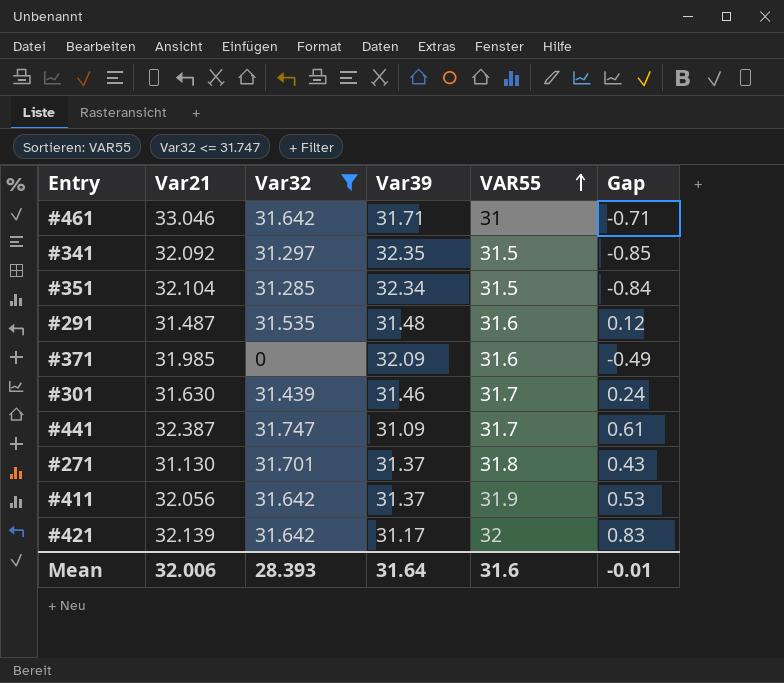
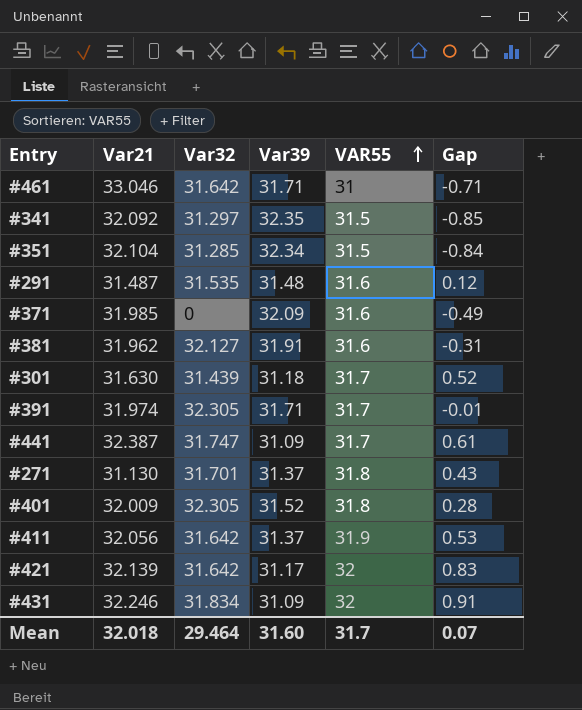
filter: Var32 <= 31.747 -> none
#301 | Var39: 31.46 -> 31.18
#301 | Gap: 0.24 -> 0.52
Mean | Var21: 32.006 -> 32.018
Mean | Var32: 28.393 -> 29.464
Mean | Var39: 31.64 -> 31.60
Mean | VAR55: 31.6 -> 31.7
Mean | Gap: -0.01 -> 0.07

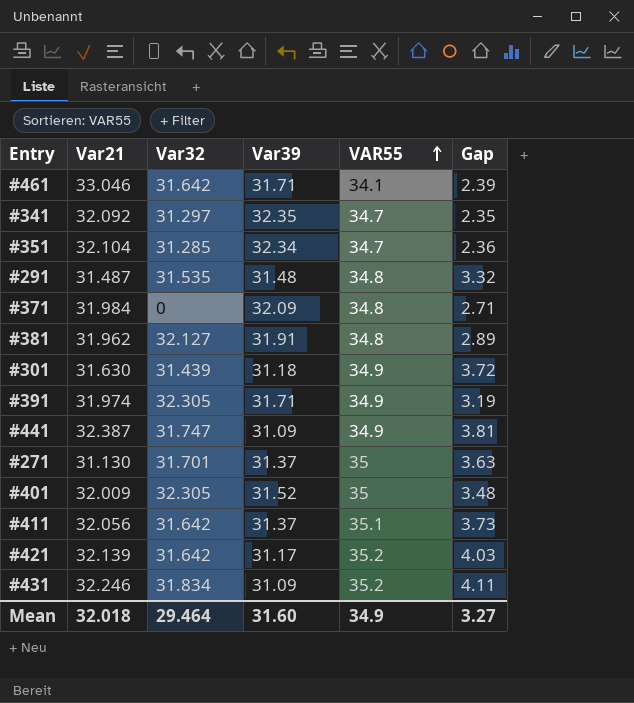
#461 | VAR55: 31 -> 34.1
#461 | Gap: -0.71 -> 2.39
#341 | VAR55: 31.5 -> 34.7
#341 | Gap: -0.85 -> 2.35
#351 | VAR55: 31.5 -> 34.7
#351 | Gap: -0.84 -> 2.36
#291 | VAR55: 31.6 -> 34.8
#291 | Gap: 0.12 -> 3.32
#371 | Var21: 31.985 -> 31.984
#371 | VAR55: 31.6 -> 34.8
#371 | Gap: -0.49 -> 2.71
#381 | VAR55: 31.6 -> 34.8
#381 | Gap: -0.31 -> 2.89
#301 | VAR55: 31.7 -> 34.9
#301 | Gap: 0.52 -> 3.72
#391 | VAR55: 31.7 -> 34.9
#391 | Gap: -0.01 -> 3.19
#441 | VAR55: 31.7 -> 34.9
#441 | Gap: 0.61 -> 3.81
#271 | VAR55: 31.8 -> 35
#271 | Gap: 0.43 -> 3.63
#401 | VAR55: 31.8 -> 35
#401 | Gap: 0.28 -> 3.48
#411 | VAR55: 31.9 -> 35.1
#411 | Gap: 0.53 -> 3.73
#421 | VAR55: 32 -> 35.2
#421 | Gap: 0.83 -> 4.03
#431 | VAR55: 32 -> 35.2
#431 | Gap: 0.91 -> 4.11
Mean | VAR55: 31.7 -> 34.9
Mean | Gap: 0.07 -> 3.27

